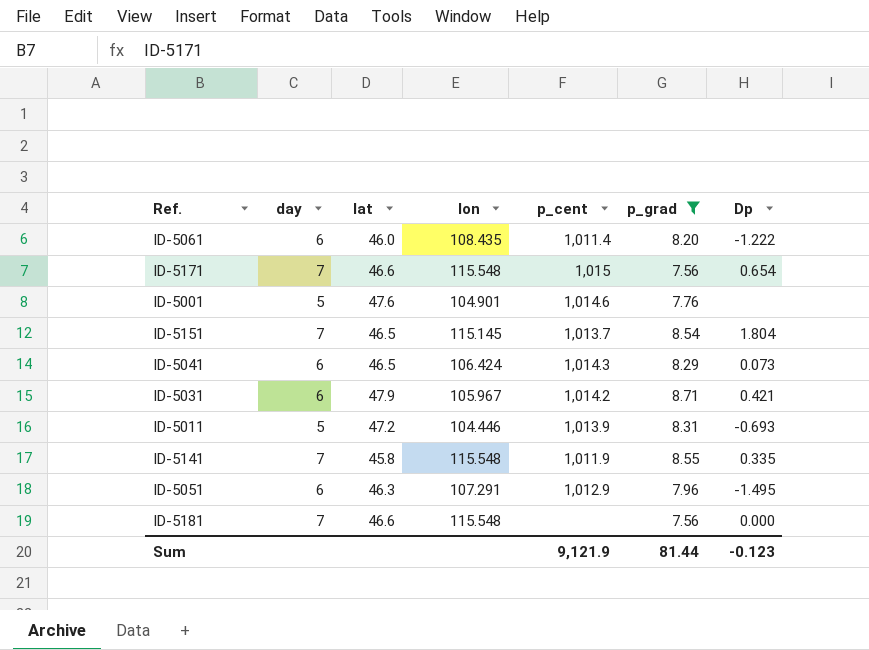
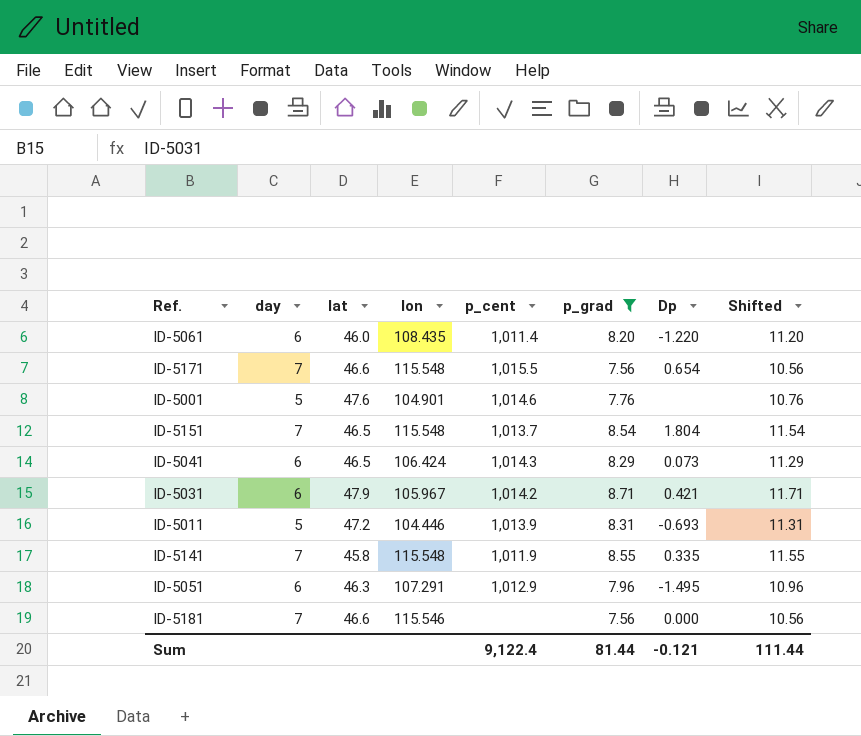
column Shifted | formula: none -> [p_grad] + 3
ID-5061 | Dp: -1.222 -> -1.220
ID-5171 | p_cent: 1,015 -> 1,015.5
ID-5151 | lon: 115.145 -> 115.548
ID-5181 | lon: 115.548 -> 115.546
Sum | p_cent: 9,121.9 -> 9,122.4
Sum | Dp: -0.123 -> -0.121

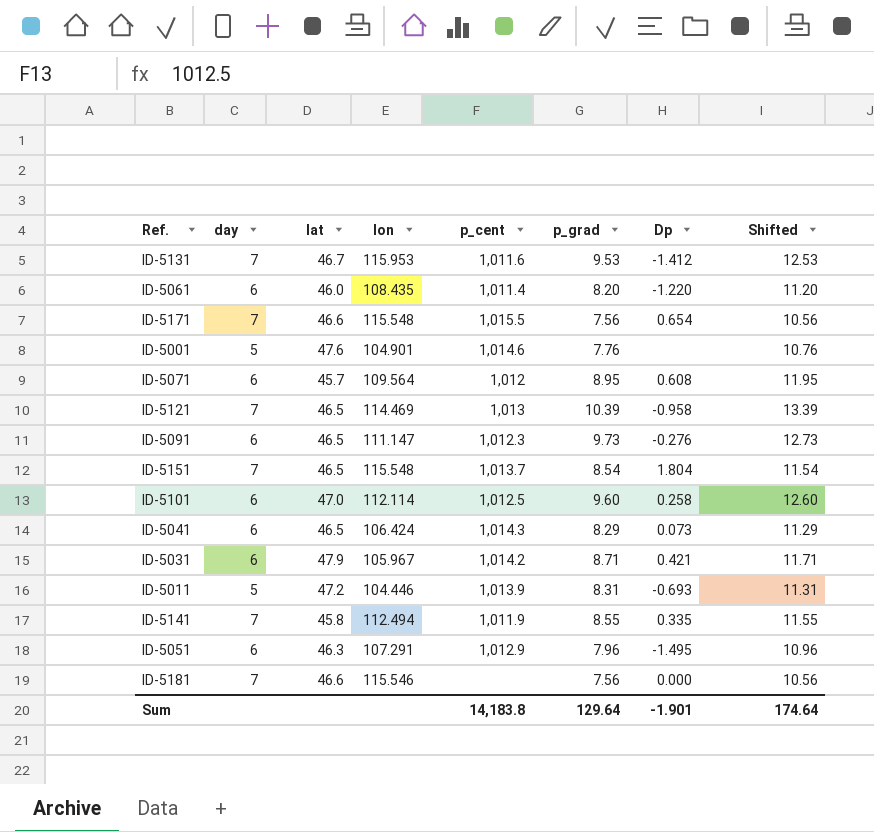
filter: p_grad <= 8.71 -> none
ID-5141 | lon: 115.548 -> 112.494
Sum | p_cent: 9,122.4 -> 14,183.8
Sum | p_grad: 81.44 -> 129.64
Sum | Dp: -0.121 -> -1.901
Sum | Shifted: 111.44 -> 174.64

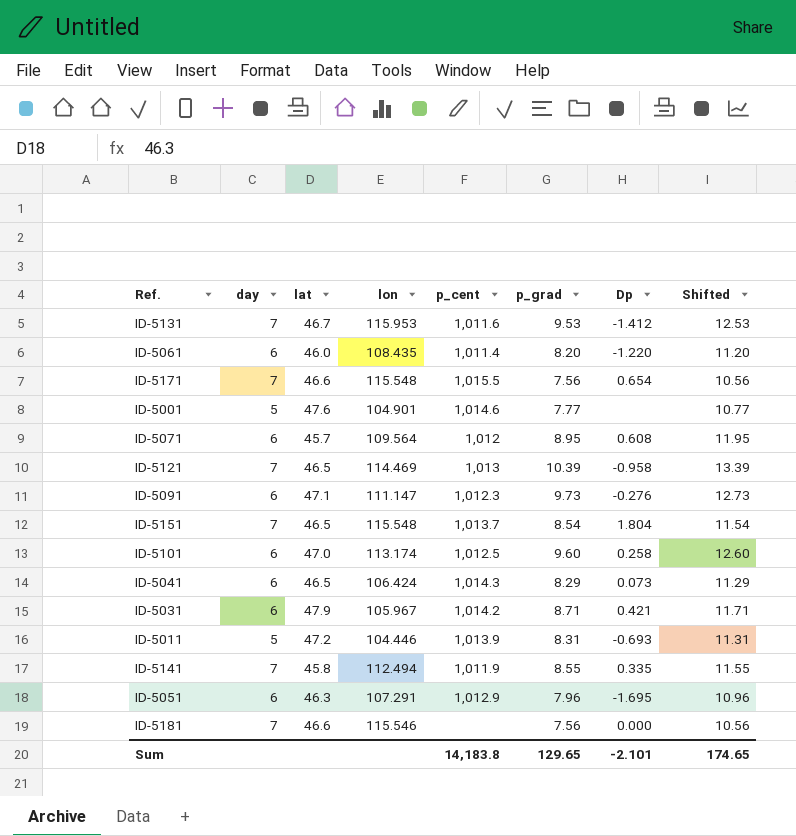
ID-5001 | p_grad: 7.76 -> 7.77
ID-5001 | Shifted: 10.76 -> 10.77
ID-5091 | lat: 46.5 -> 47.1
ID-5101 | lon: 112.114 -> 113.174
ID-5051 | Dp: -1.495 -> -1.695
Sum | p_grad: 129.64 -> 129.65
Sum | Dp: -1.901 -> -2.101
Sum | Shifted: 174.64 -> 174.65

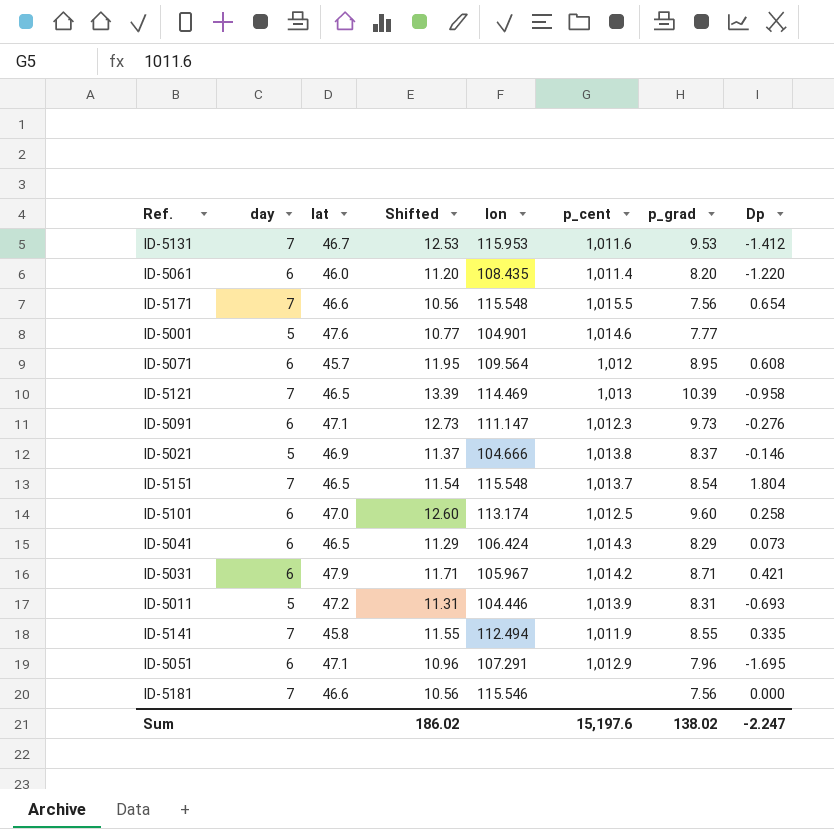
column Shifted | position: 8 -> 4
row ID-5021: none -> 5 | 46.9 | 11.37 | 104.666 | 1,013.8 | 8.37 | -0.146
ID-5051 | lat: 46.3 -> 47.1
Sum | Shifted: 174.65 -> 186.02
Sum | p_cent: 14,183.8 -> 15,197.6
Sum | p_grad: 129.65 -> 138.02
Sum | Dp: -2.101 -> -2.247

